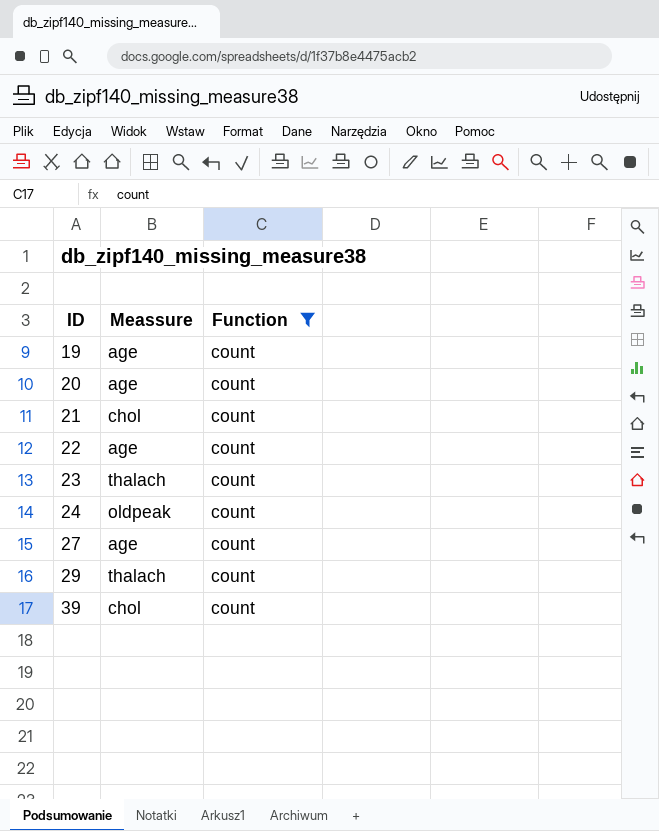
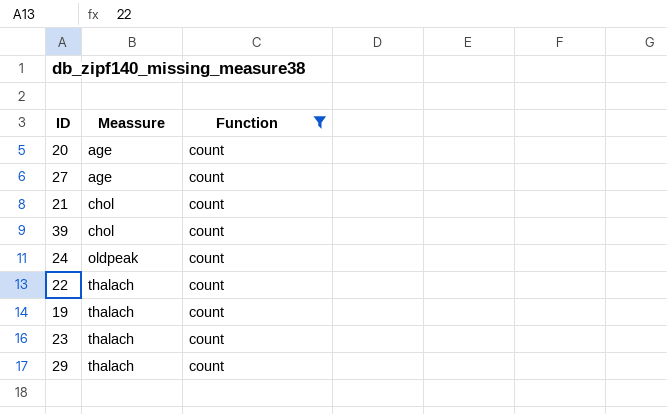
row order: ID ascending -> Meassure ascending
22 | Meassure: age -> thalach
19 | Meassure: age -> thalach

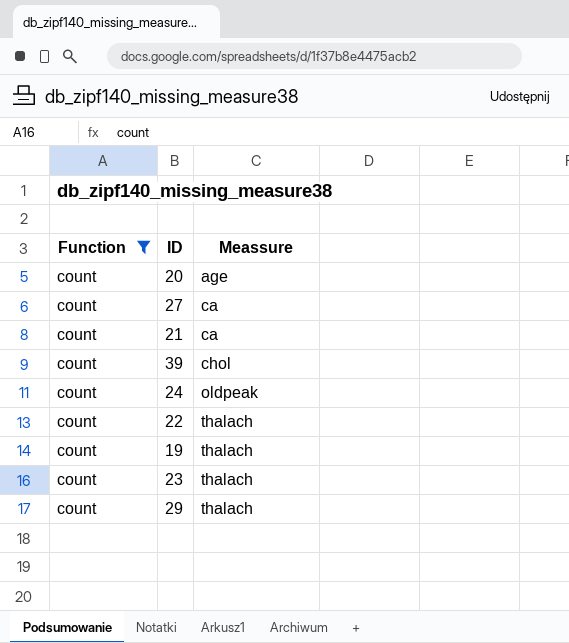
column Function | position: 3 -> 1
27 | Meassure: age -> ca
21 | Meassure: chol -> ca

